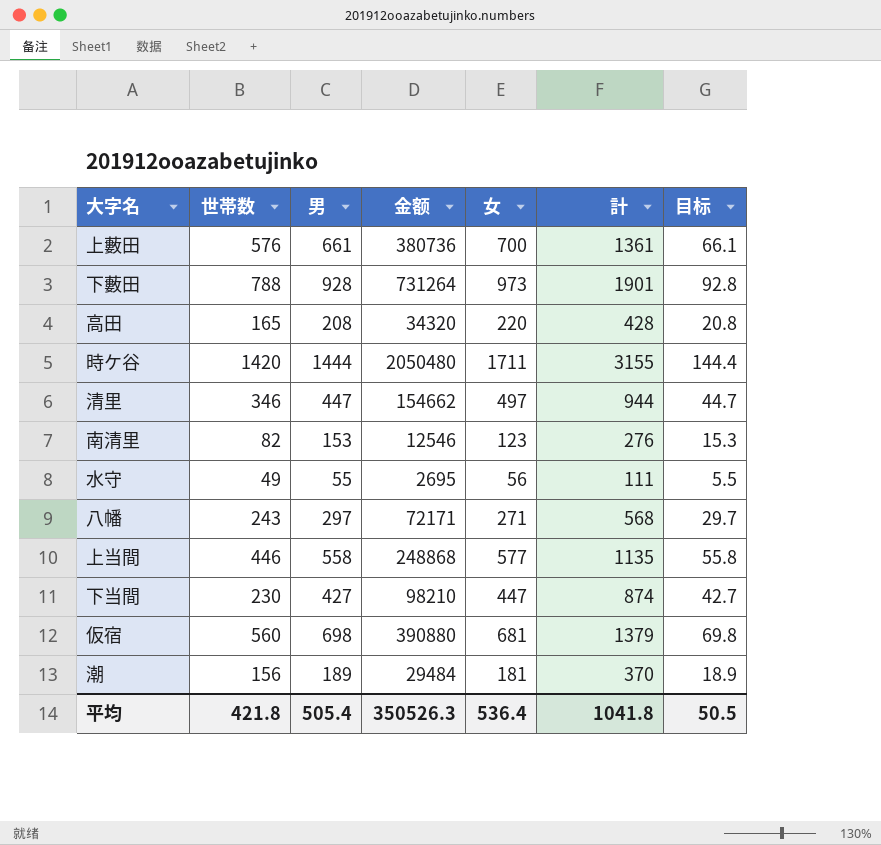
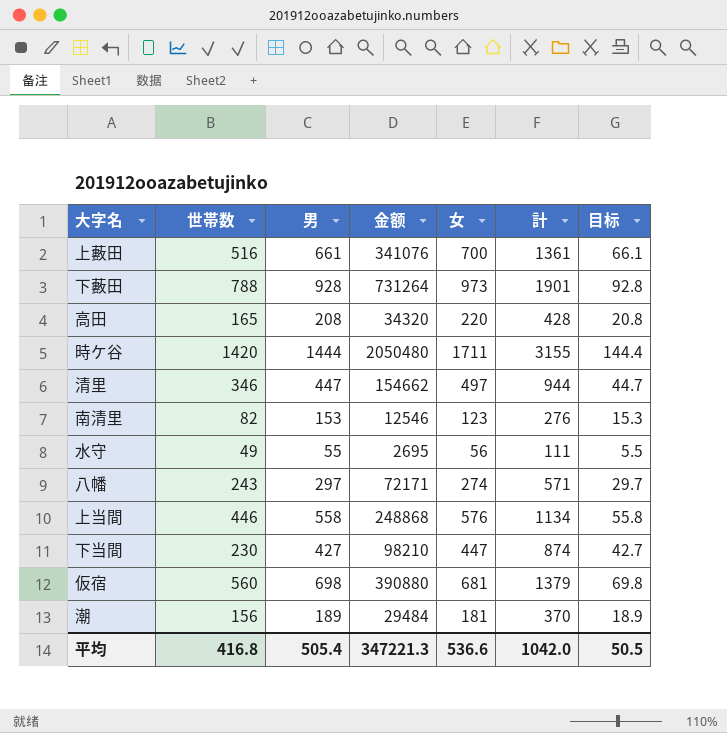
上藪田 | 世帯数: 576 -> 516
上藪田 | 金额: 380736 -> 341076
八幡 | 女: 271 -> 274
八幡 | 計: 568 -> 571
上当間 | 女: 577 -> 576
上当間 | 計: 1135 -> 1134
平均 | 世帯数: 421.8 -> 416.8
平均 | 金额: 350526.3 -> 347221.3
平均 | 女: 536.4 -> 536.6
平均 | 計: 1041.8 -> 1042.0

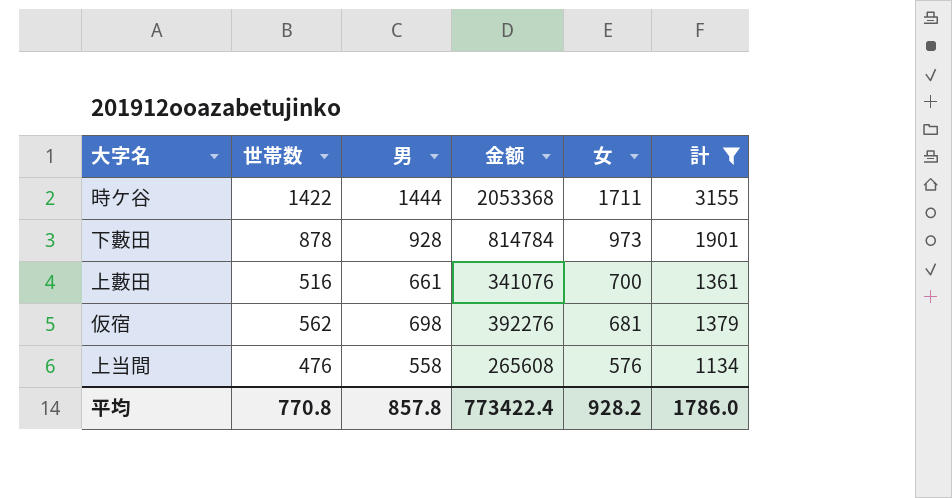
filter: none -> 計 >= 1134
row order: none -> 女 descending
column 目标 | formula: [男] * 0.1 -> none
時ケ谷 | 世帯数: 1420 -> 1422
時ケ谷 | 金额: 2050480 -> 2053368
下藪田 | 世帯数: 788 -> 878
下藪田 | 金额: 731264 -> 814784
仮宿 | 世帯数: 560 -> 562
仮宿 | 金额: 390880 -> 392276
上当間 | 世帯数: 446 -> 476
上当間 | 金额: 248868 -> 265608
平均 | 世帯数: 416.8 -> 770.8
平均 | 男: 505.4 -> 857.8
平均 | 金额: 347221.3 -> 773422.4
平均 | 女: 536.6 -> 928.2
平均 | 計: 1042.0 -> 1786.0

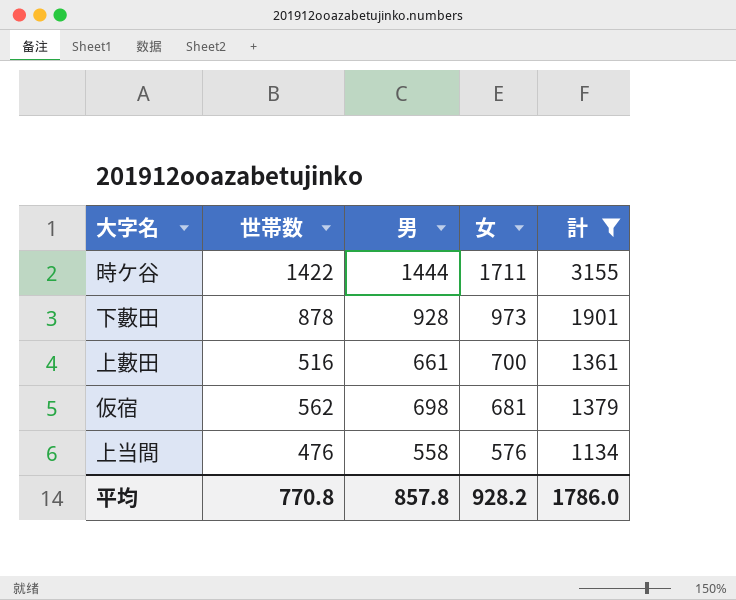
column 金额 | formula: [世帯数] * [男] -> none

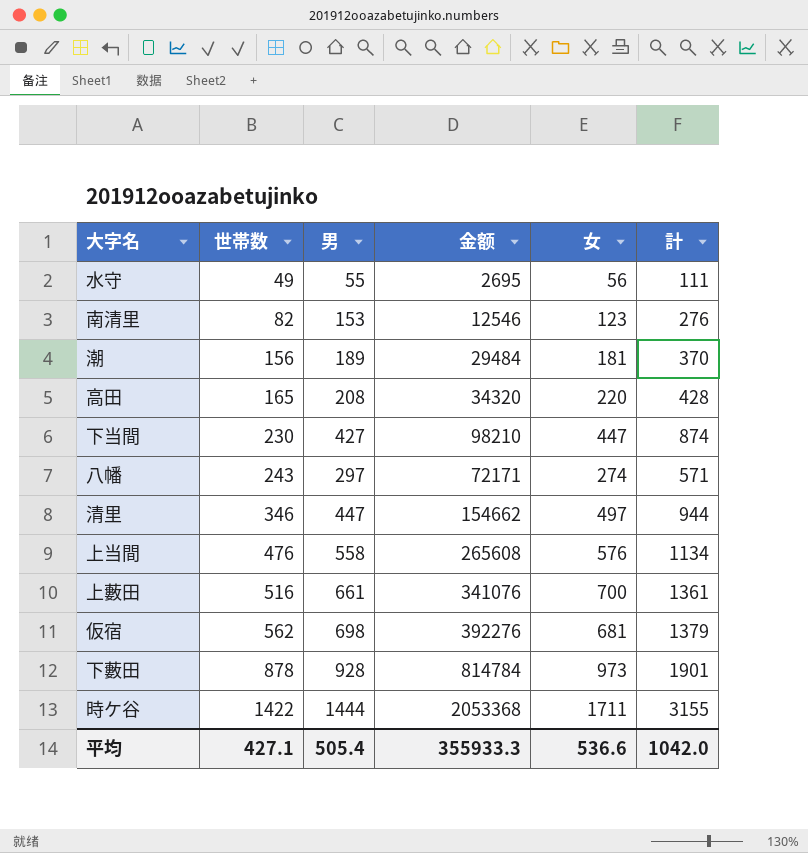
filter: 計 >= 1134 -> none
row order: 女 descending -> 世帯数 ascending
column 金额 | formula: none -> [世帯数] * [男]
平均 | 世帯数: 770.8 -> 427.1
平均 | 男: 857.8 -> 505.4
平均 | 女: 928.2 -> 536.6
平均 | 計: 1786.0 -> 1042.0

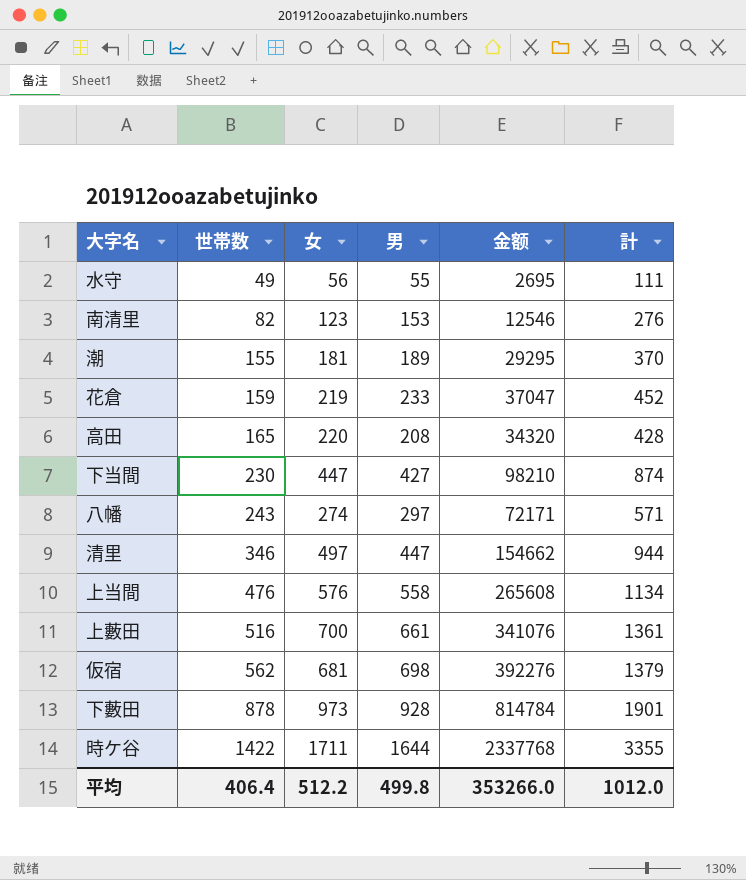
column 女 | position: 5 -> 3
潮 | 世帯数: 156 -> 155
潮 | 金额: 29484 -> 29295
row 花倉: none -> 159 | 219 | 233 | 37047 | 452
時ケ谷 | 男: 1444 -> 1644
時ケ谷 | 金额: 2053368 -> 2337768
時ケ谷 | 計: 3155 -> 3355
平均 | 世帯数: 427.1 -> 406.4
平均 | 女: 536.6 -> 512.2
平均 | 男: 505.4 -> 499.8
平均 | 金额: 355933.3 -> 353266.0
平均 | 計: 1042.0 -> 1012.0

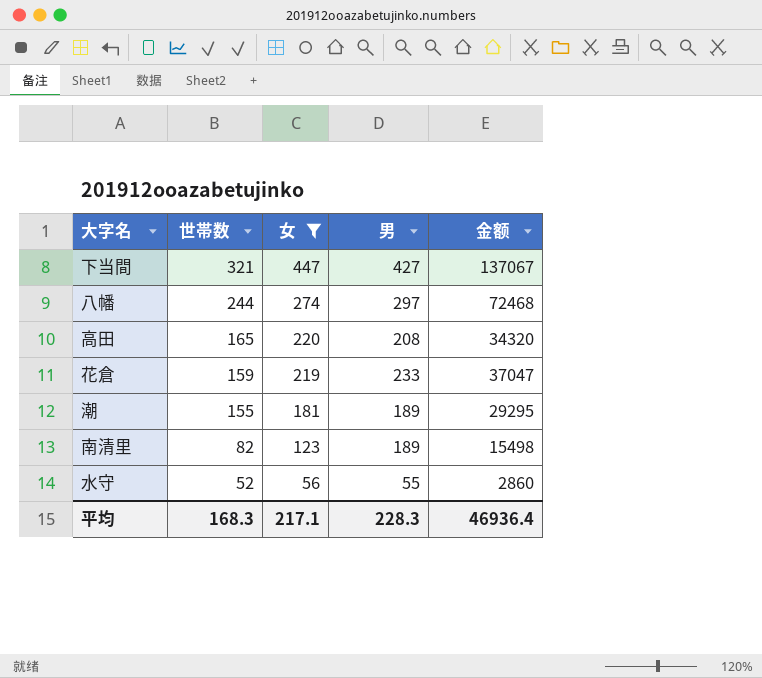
filter: none -> 女 <= 447
row order: 世帯数 ascending -> 世帯数 descending
column 計 | formula: [女] + [男] -> none
下当間 | 世帯数: 230 -> 321
下当間 | 金额: 98210 -> 137067
八幡 | 世帯数: 243 -> 244
八幡 | 金额: 72171 -> 72468
南清里 | 男: 153 -> 189
南清里 | 金额: 12546 -> 15498
水守 | 世帯数: 49 -> 52
水守 | 金额: 2695 -> 2860
平均 | 世帯数: 406.4 -> 168.3
平均 | 女: 512.2 -> 217.1
平均 | 男: 499.8 -> 228.3
平均 | 金额: 353266.0 -> 46936.4

